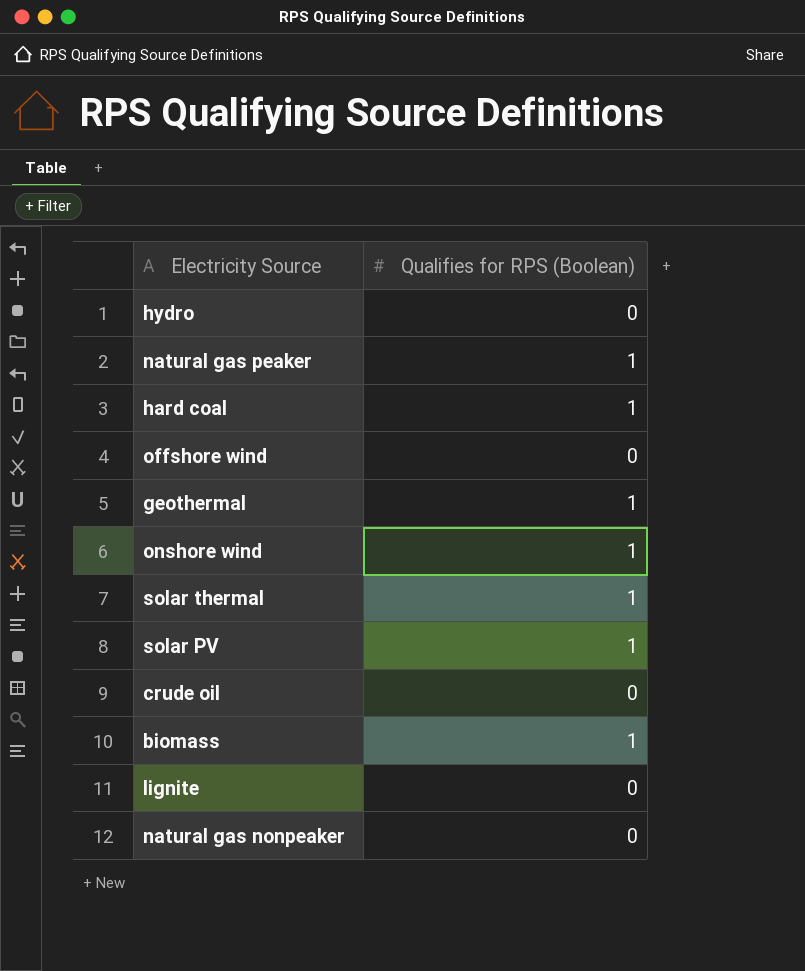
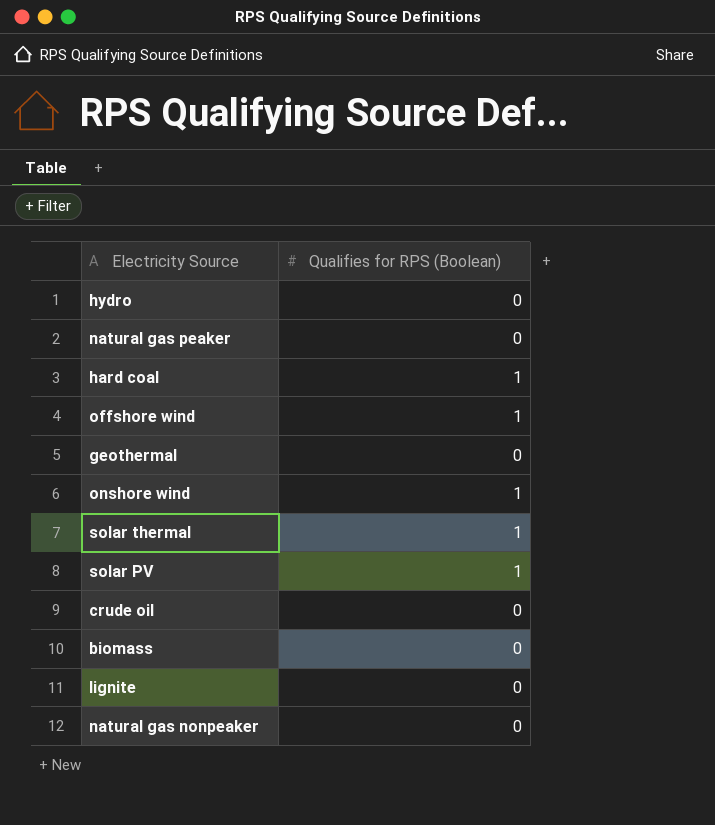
natural gas peaker | Qualifies for RPS (Boolean): 1 -> 0
offshore wind | Qualifies for RPS (Boolean): 0 -> 1
geothermal | Qualifies for RPS (Boolean): 1 -> 0
biomass | Qualifies for RPS (Boolean): 1 -> 0

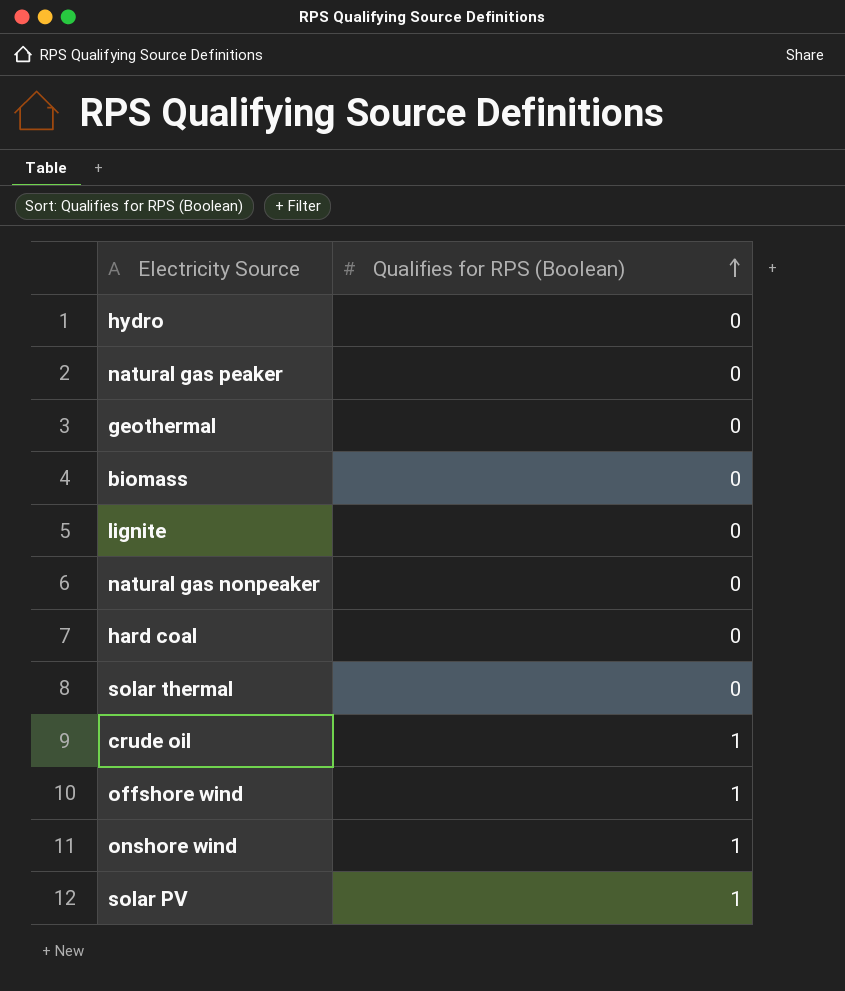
row order: none -> Qualifies for RPS (Boolean) ascending
hard coal | Qualifies for RPS (Boolean): 1 -> 0
solar thermal | Qualifies for RPS (Boolean): 1 -> 0
crude oil | Qualifies for RPS (Boolean): 0 -> 1

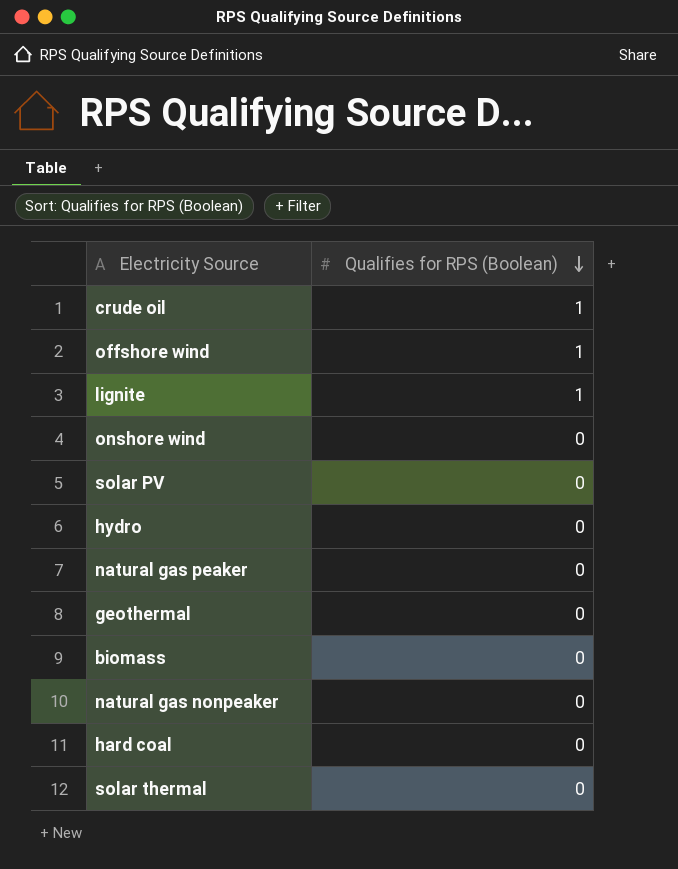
row order: Qualifies for RPS (Boolean) ascending -> Qualifies for RPS (Boolean) descending
lignite | Qualifies for RPS (Boolean): 0 -> 1
onshore wind | Qualifies for RPS (Boolean): 1 -> 0
solar PV | Qualifies for RPS (Boolean): 1 -> 0

